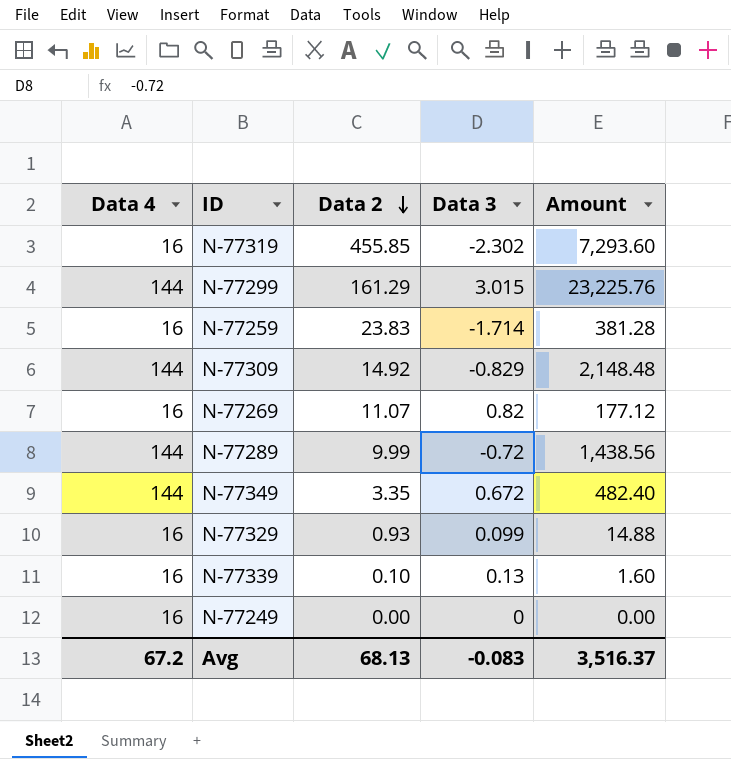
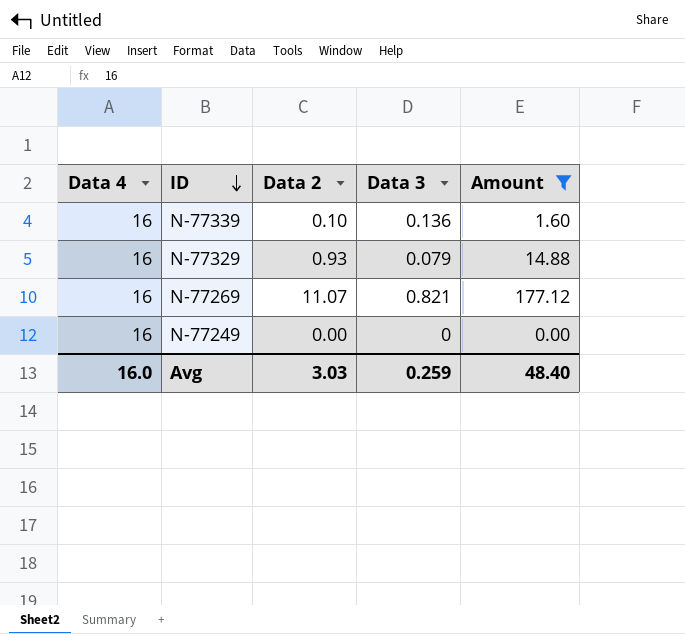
filter: none -> Amount <= 177.12
row order: Data 2 descending -> ID descending
N-77339 | Data 3: 0.13 -> 0.136
N-77329 | Data 3: 0.099 -> 0.079
N-77269 | Data 3: 0.82 -> 0.821
Avg | Data 4: 67.2 -> 16.0
Avg | Data 2: 68.13 -> 3.03
Avg | Data 3: -0.083 -> 0.259
Avg | Amount: 3,516.37 -> 48.40

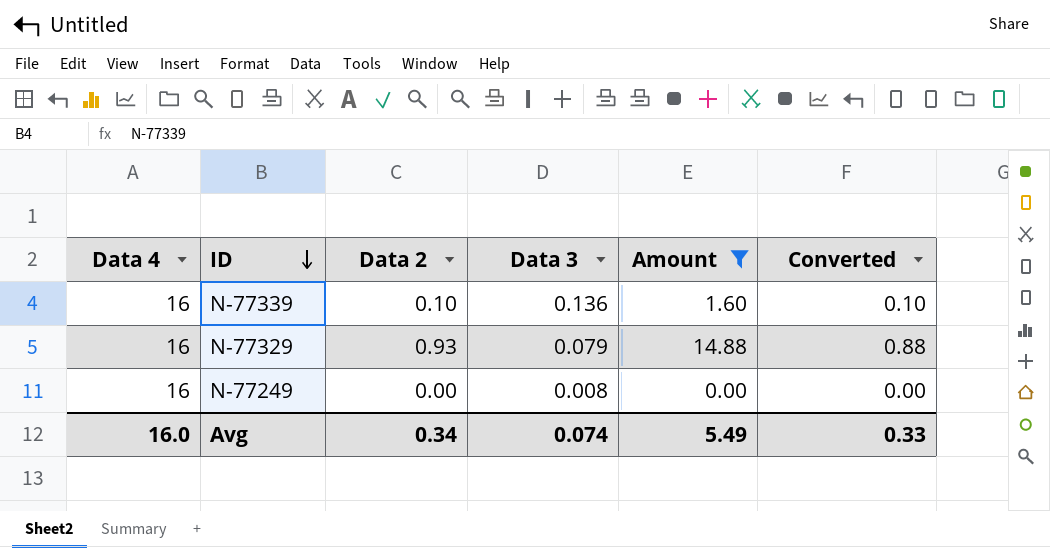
column Converted | formula: none -> [Data 2] * 0.95
row N-77269: 16 | 11.07 | 0.821 | 177.12 -> none
N-77249 | Data 3: 0 -> 0.008
Avg | Data 2: 3.03 -> 0.34
Avg | Data 3: 0.259 -> 0.074
Avg | Amount: 48.40 -> 5.49

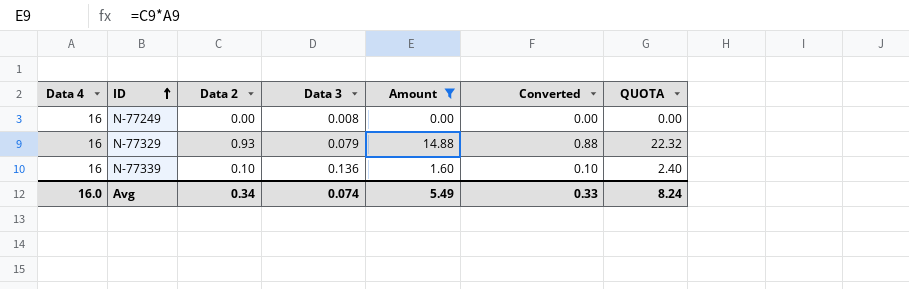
row order: ID descending -> ID ascending
column QUOTA | formula: none -> [Amount] * 1.5

